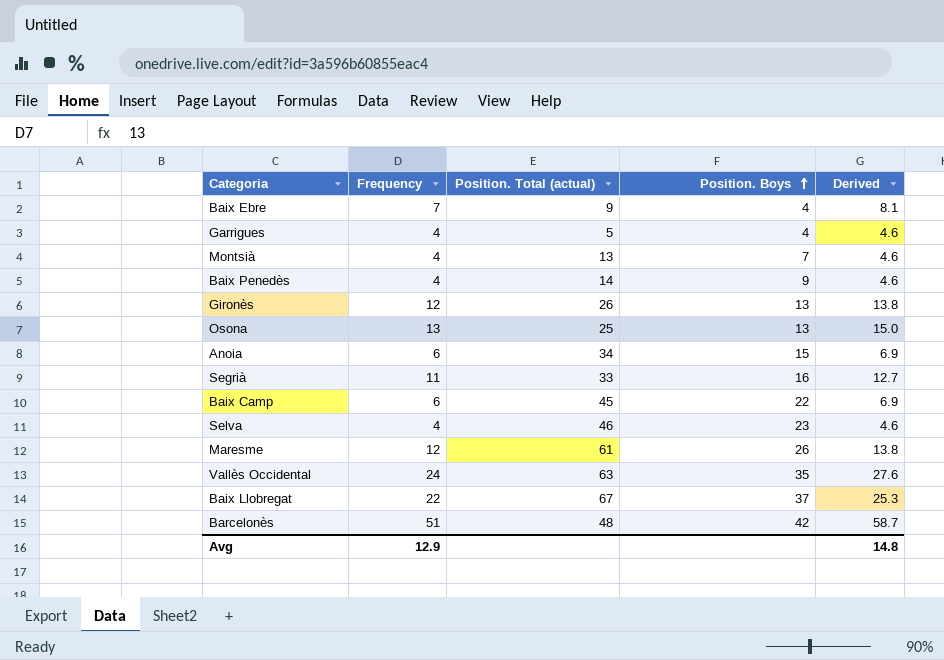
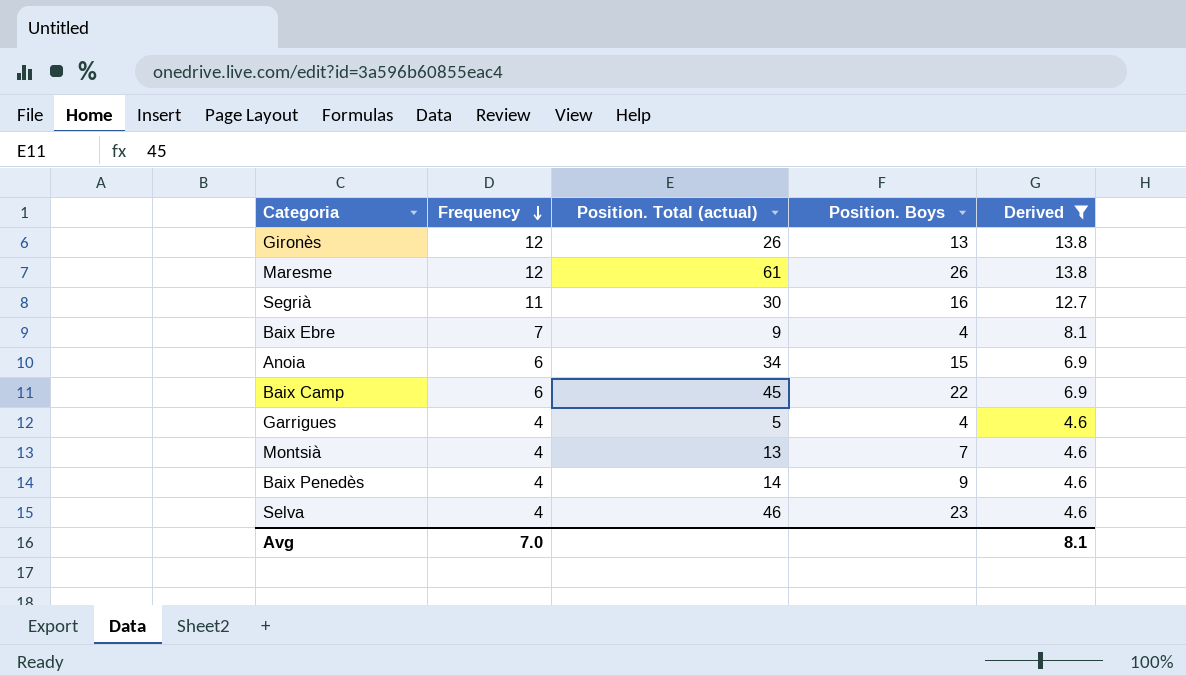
filter: none -> Derived <= 13.8
row order: Position. Boys ascending -> Frequency descending
Segrià | Position. Total (actual): 33 -> 30
Avg | Frequency: 12.9 -> 7.0
Avg | Derived: 14.8 -> 8.1

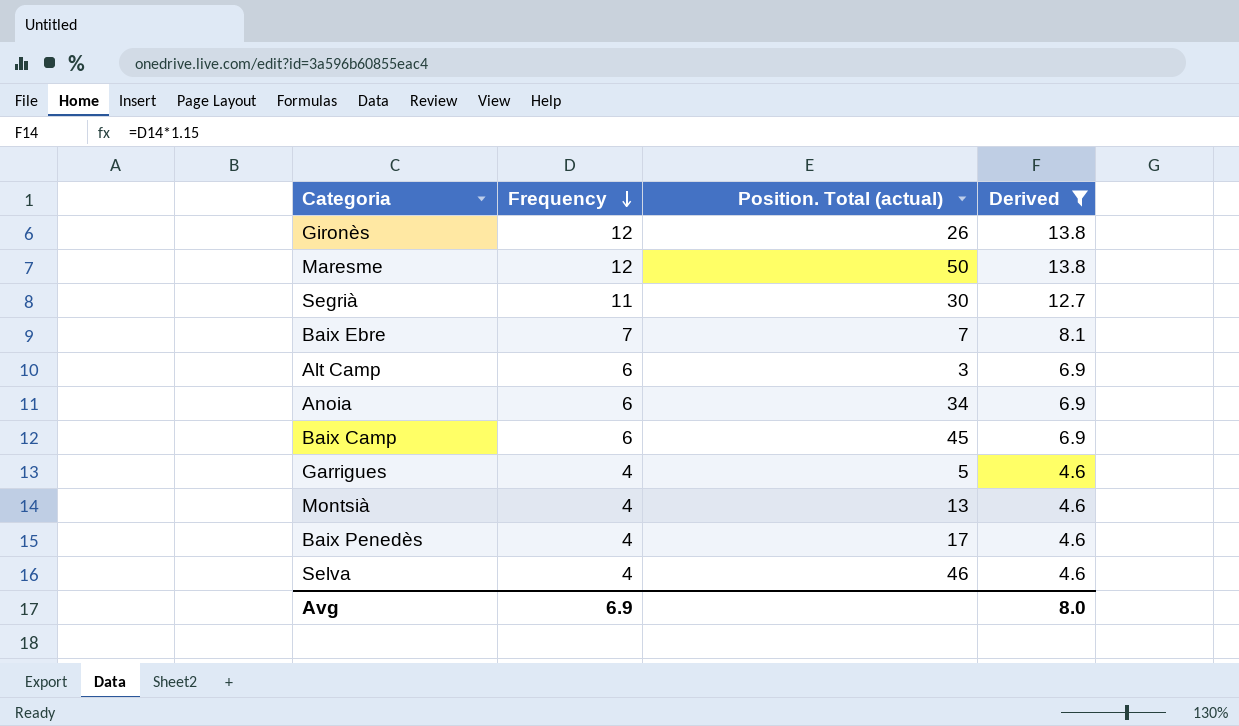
column Position. Boys | position: 4 -> none
Maresme | Position. Total (actual): 61 -> 50
Baix Ebre | Position. Total (actual): 9 -> 7
row Alt Camp: none -> 6 | 3 | 6.9
Baix Penedès | Position. Total (actual): 14 -> 17
Avg | Frequency: 7.0 -> 6.9
Avg | Derived: 8.1 -> 8.0

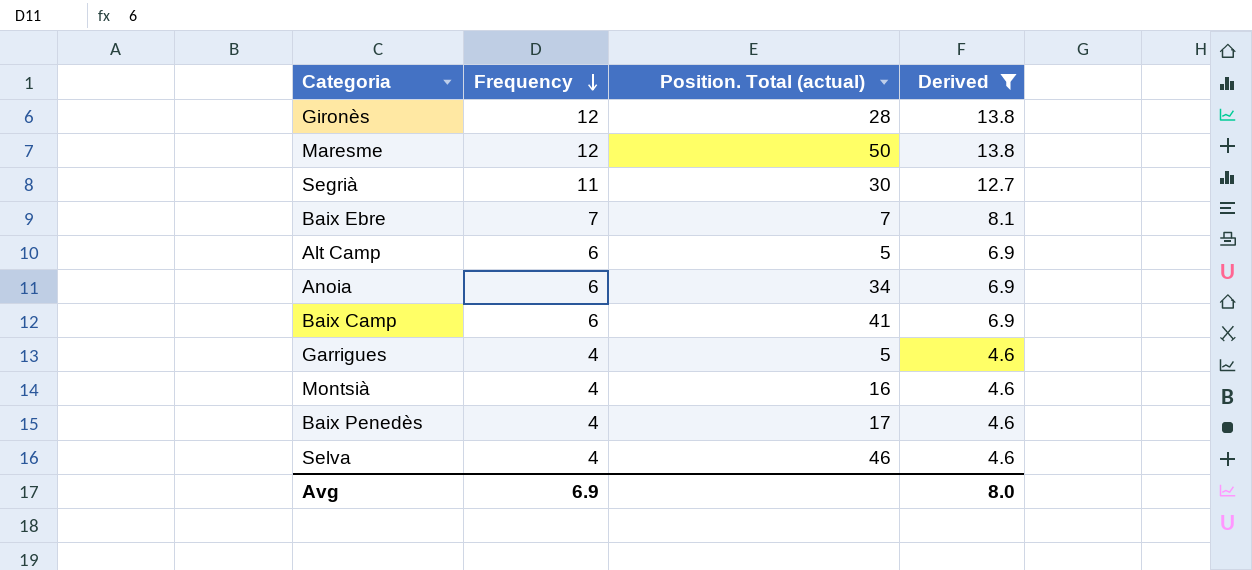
Gironès | Position. Total (actual): 26 -> 28
Alt Camp | Position. Total (actual): 3 -> 5
Baix Camp | Position. Total (actual): 45 -> 41
Montsià | Position. Total (actual): 13 -> 16

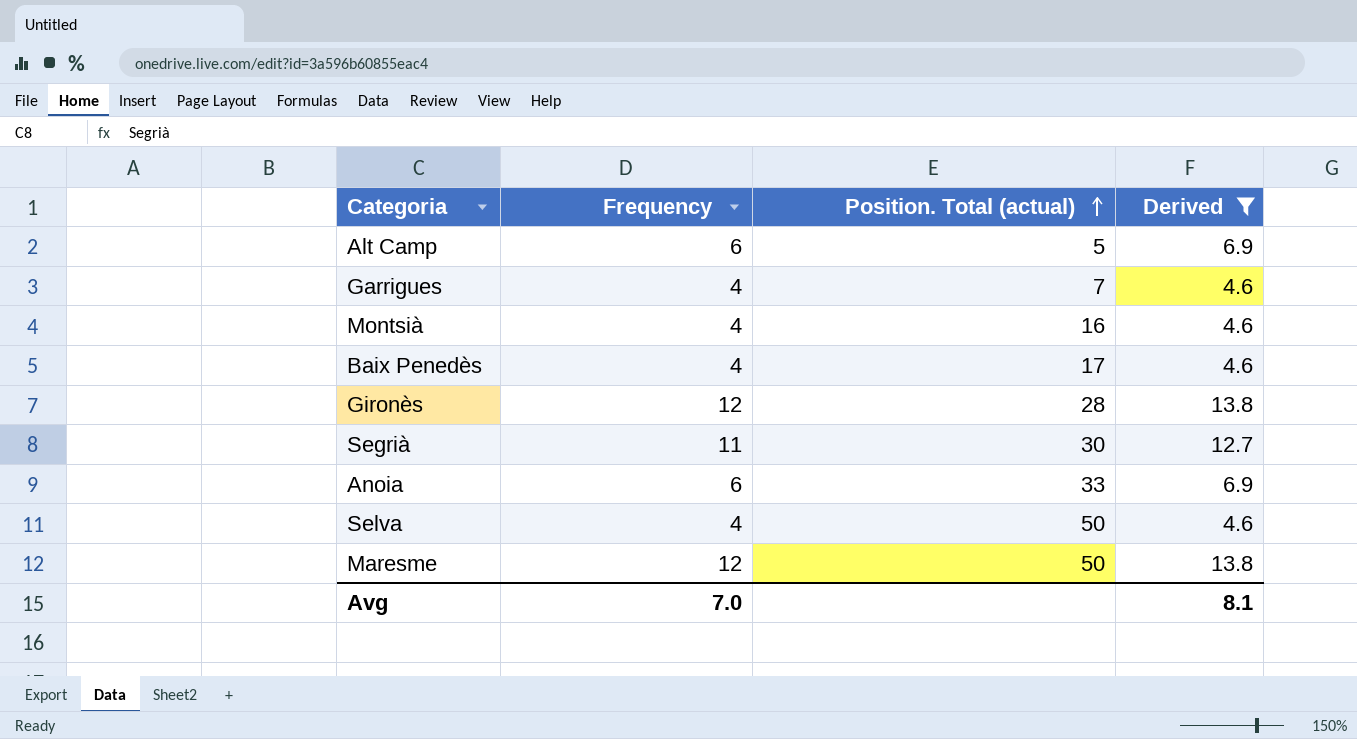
row order: Frequency descending -> Position. Total (actual) ascending
row Baix Ebre: 7 | 7 | 8.1 -> none
row Baix Camp: 6 | 41 | 6.9 -> none
Garrigues | Position. Total (actual): 5 -> 7
Anoia | Position. Total (actual): 34 -> 33
Selva | Position. Total (actual): 46 -> 50
Avg | Frequency: 6.9 -> 7.0
Avg | Derived: 8.0 -> 8.1

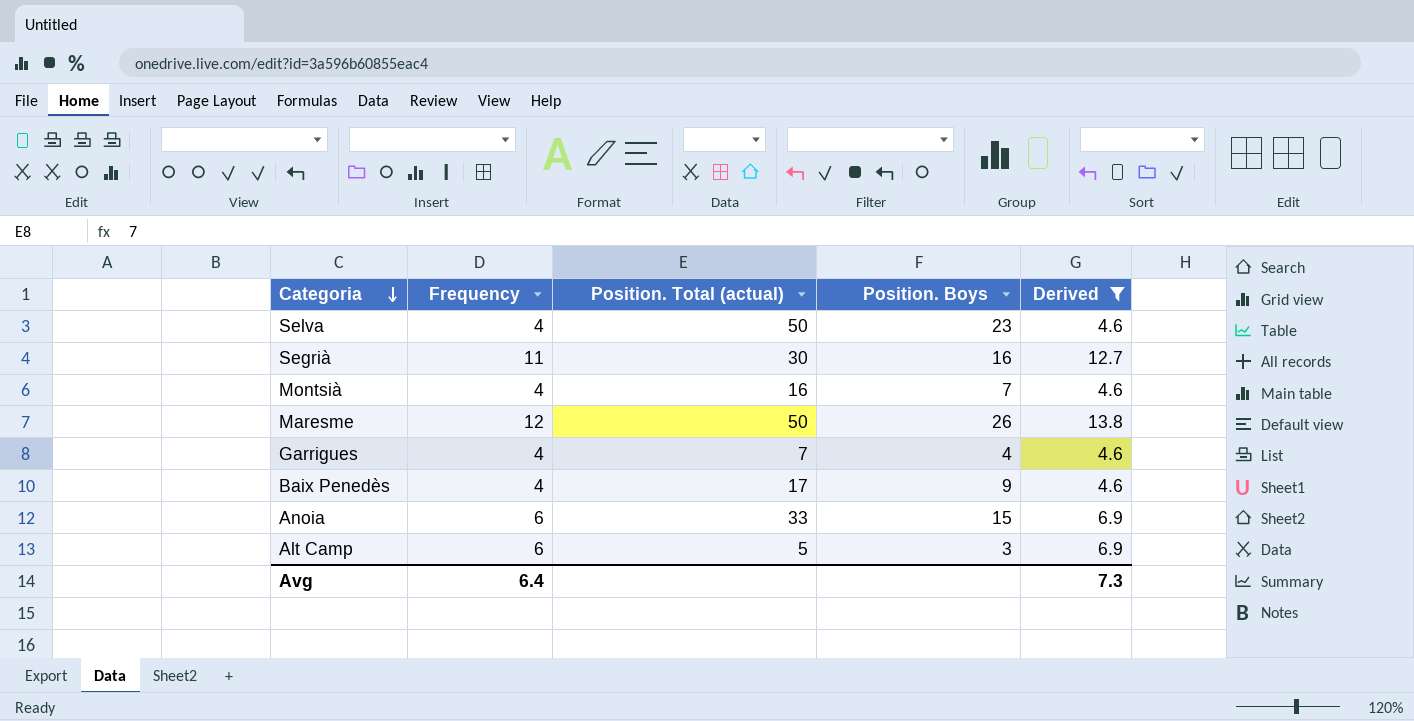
row order: Position. Total (actual) ascending -> Categoria descending
column Position. Boys | position: none -> 4
row Gironès: 12 | 28 | 13.8 -> none
Avg | Frequency: 7.0 -> 6.4
Avg | Derived: 8.1 -> 7.3

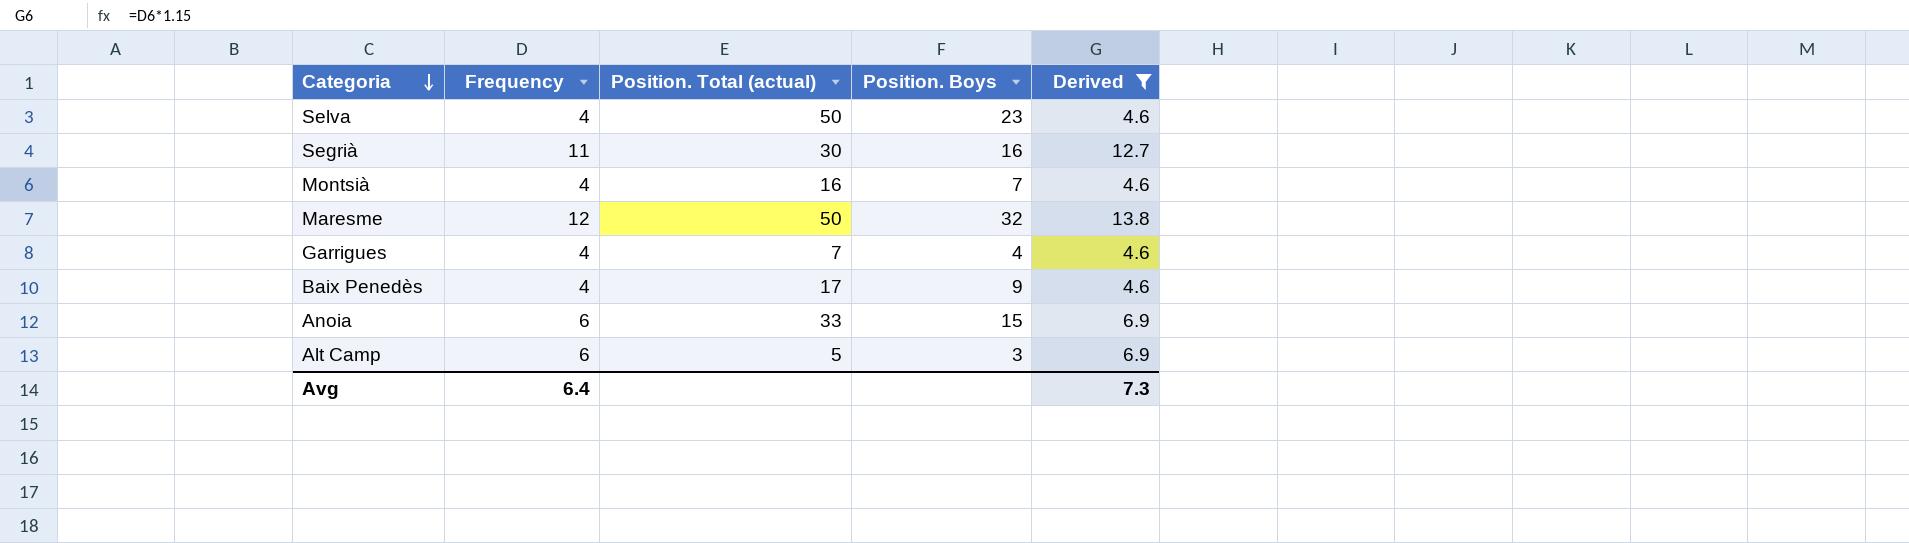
Maresme | Position. Boys: 26 -> 32

